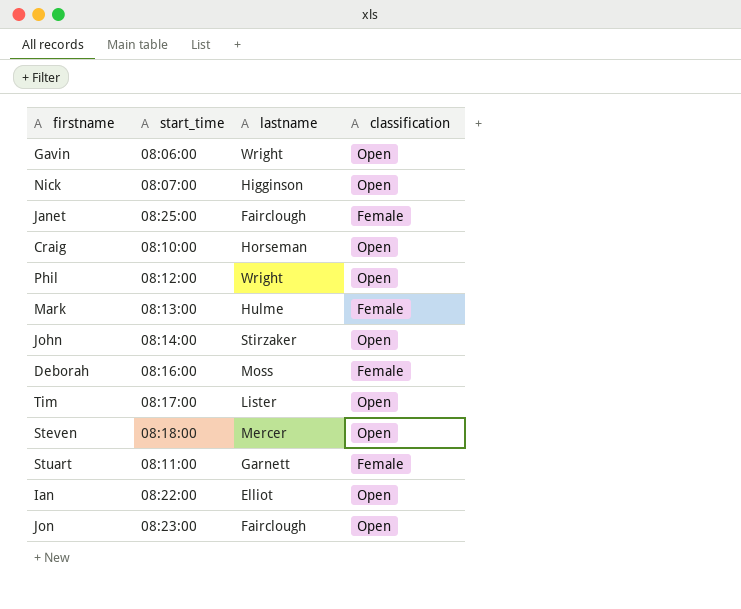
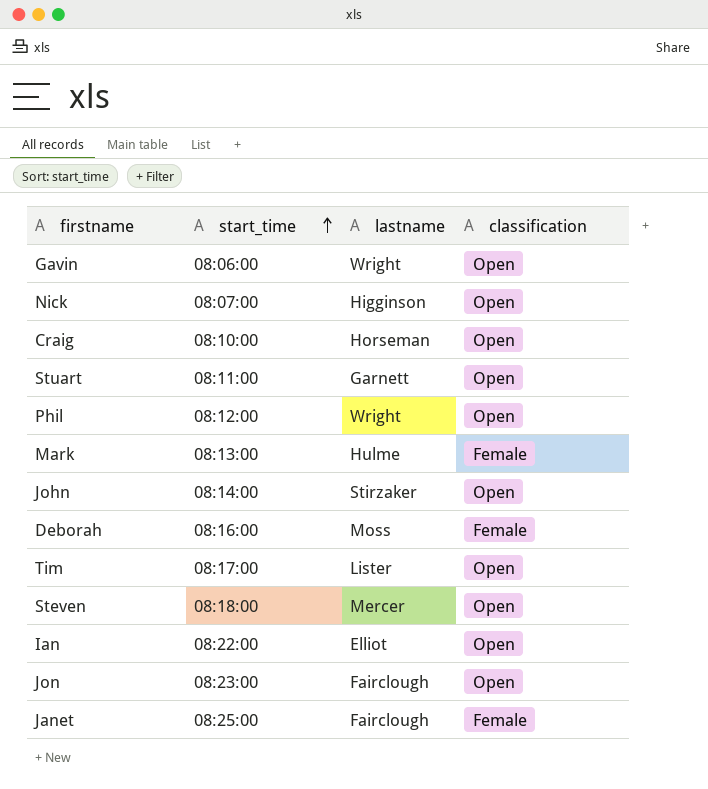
row order: none -> start_time ascending
Stuart | classification: Female -> Open

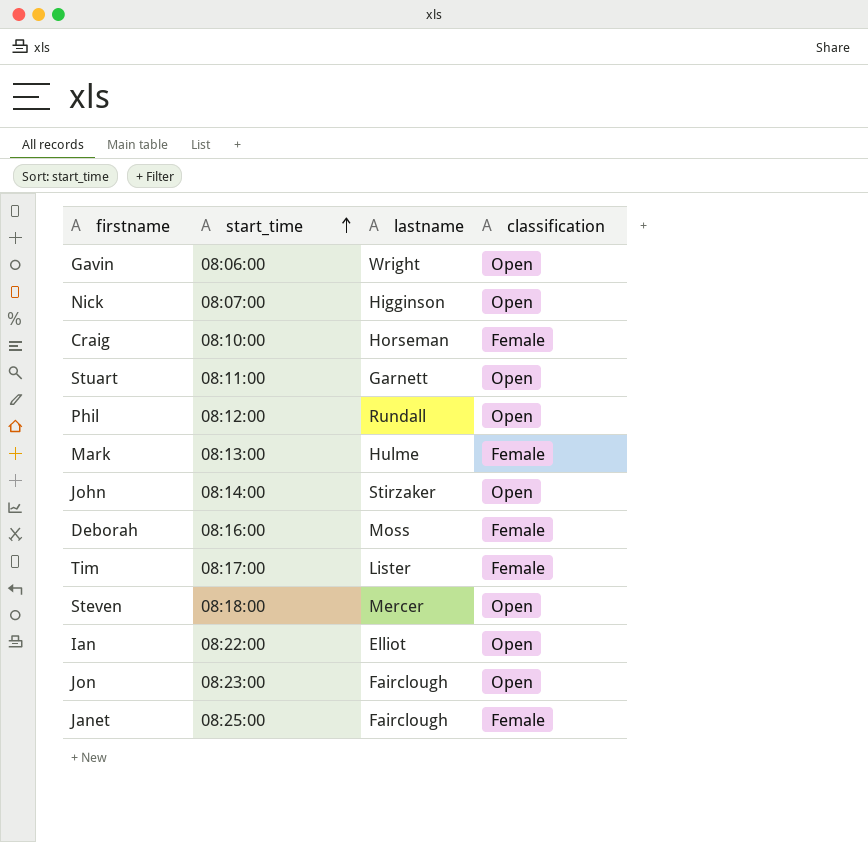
Craig | classification: Open -> Female
Phil | lastname: Wright -> Rundall
Tim | classification: Open -> Female

